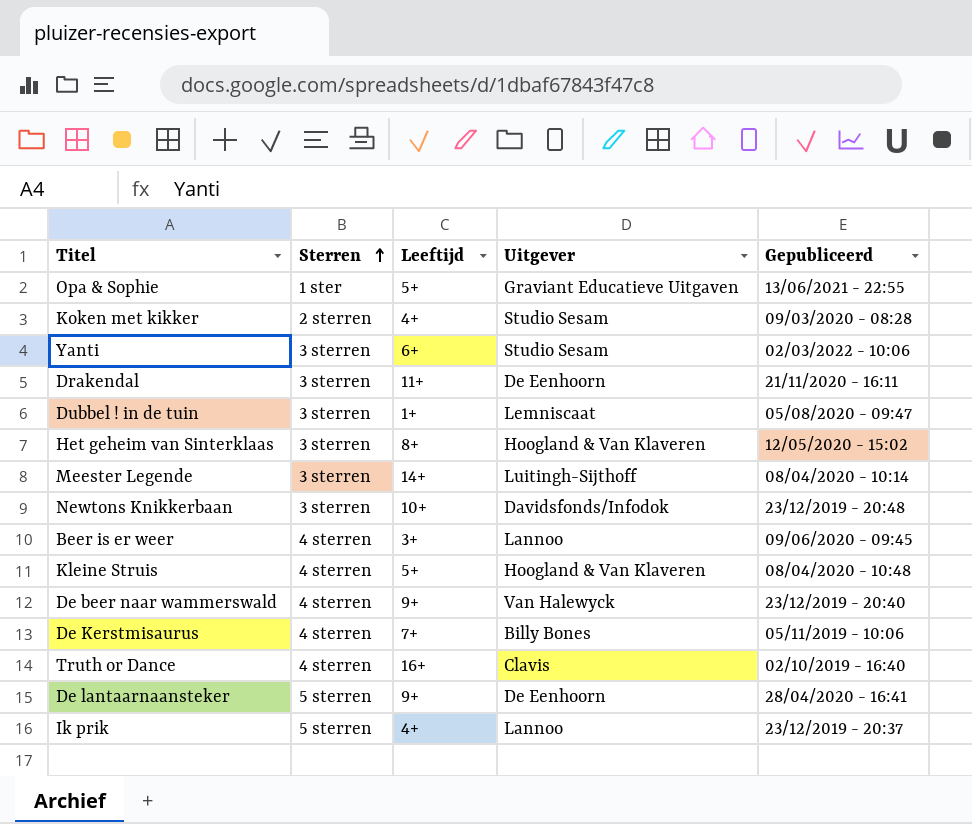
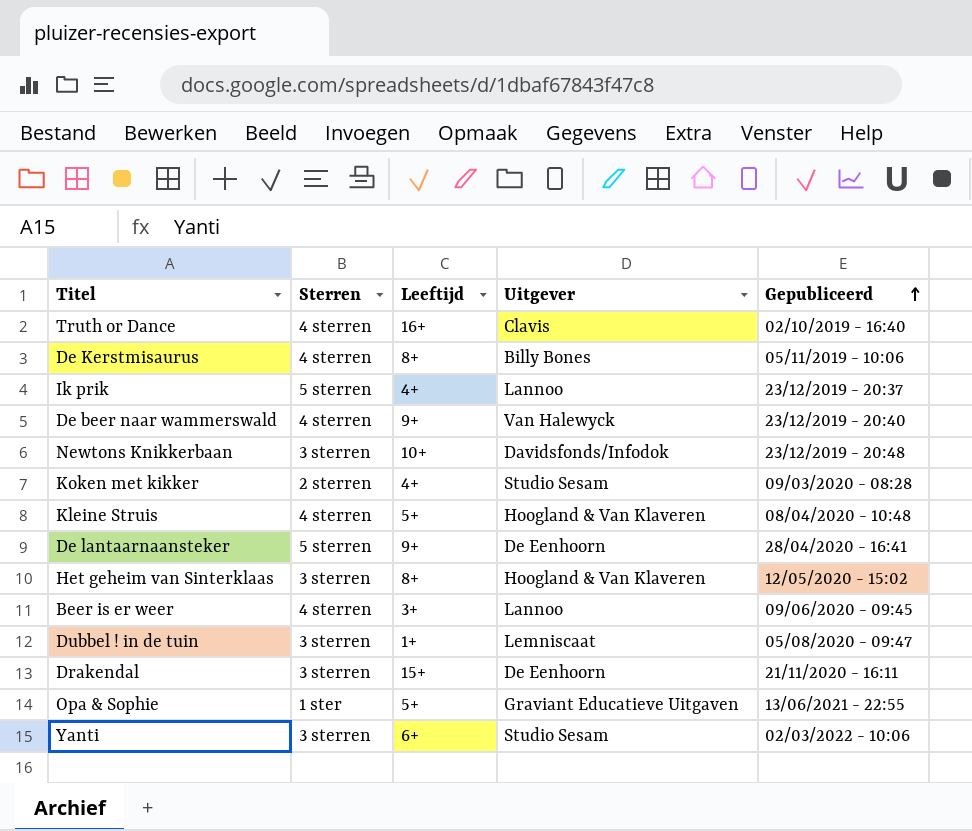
row order: Sterren ascending -> Gepubliceerd ascending
row Meester Legende: 3 sterren | 14+ | Luitingh-Sijthoff | 08/04/2020 - 10:14 -> none
De Kerstmisaurus | Leeftijd: 7+ -> 8+
Drakendal | Leeftijd: 11+ -> 15+

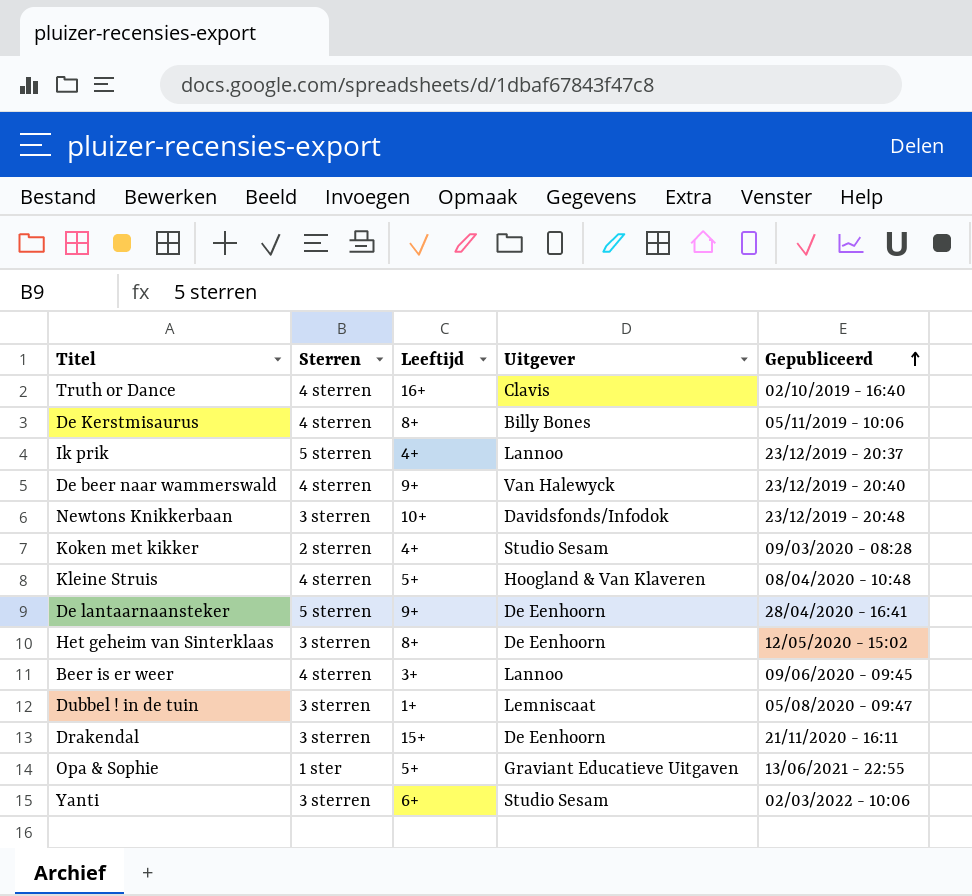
Het geheim van Sinterklaas | Uitgever: Hoogland & Van Klaveren -> De Eenhoorn

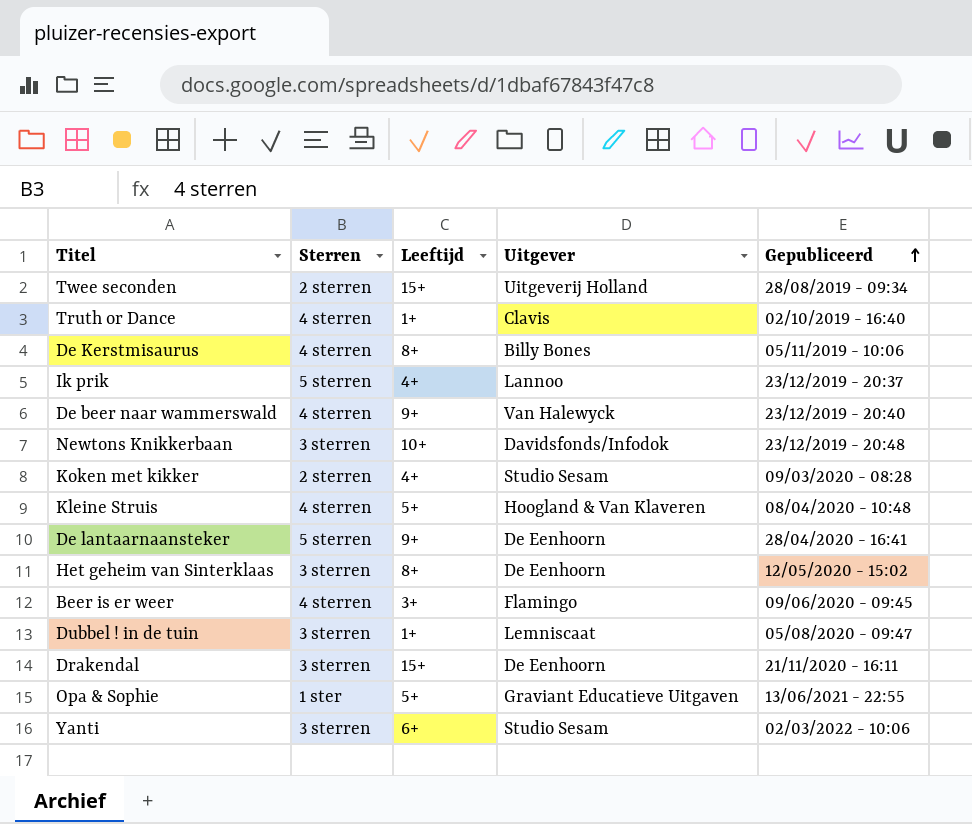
row Twee seconden: none -> 2 sterren | 15+ | Uitgeverij Holland | 28/08/2019 - 09:34
Truth or Dance | Leeftijd: 16+ -> 1+
Beer is er weer | Uitgever: Lannoo -> Flamingo

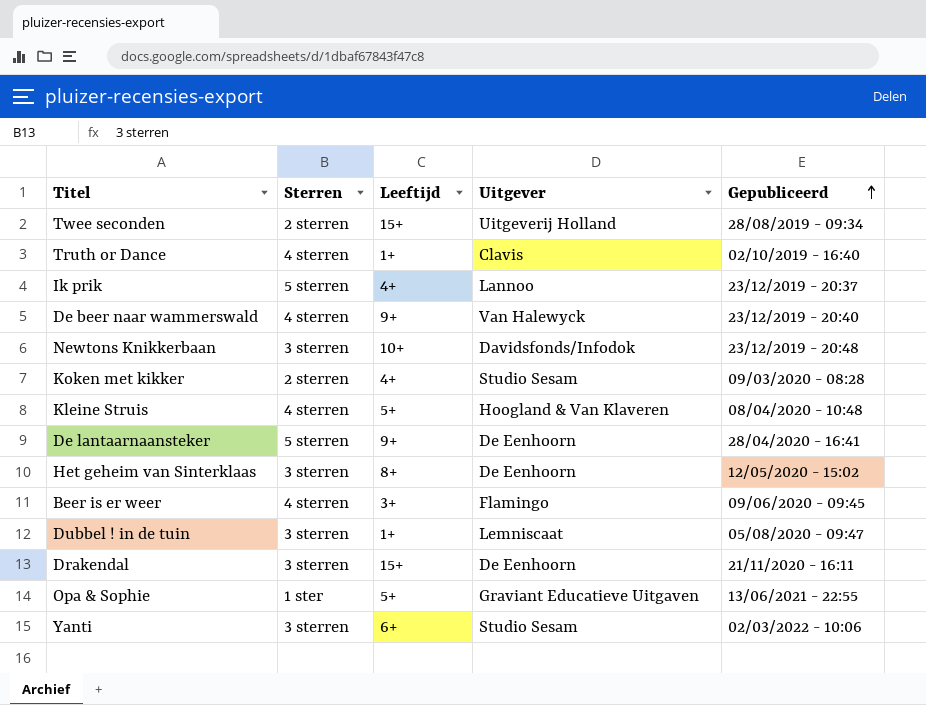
row De Kerstmisaurus: 4 sterren | 8+ | Billy Bones | 05/11/2019 - 10:06 -> none

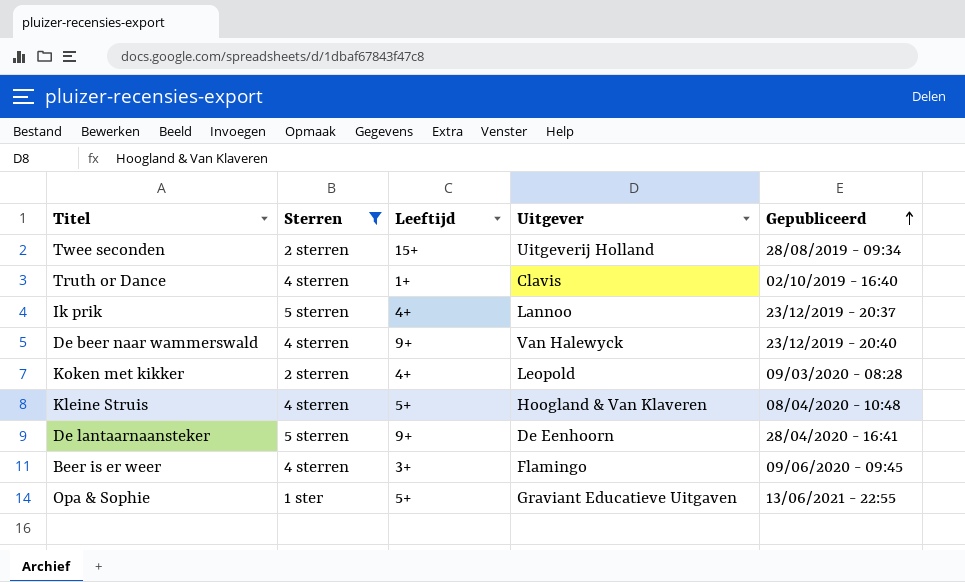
filter: none -> Sterren != 3 sterren
Koken met kikker | Uitgever: Studio Sesam -> Leopold

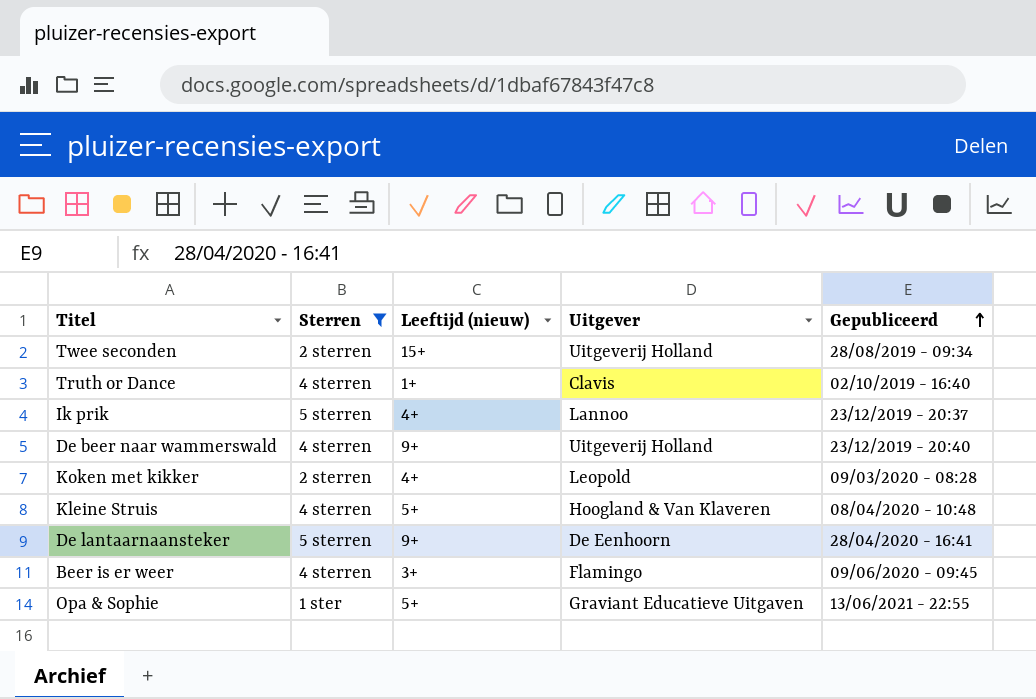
column name: Leeftijd -> Leeftijd (nieuw)
De beer naar wammerswald | Uitgever: Van Halewyck -> Uitgeverij Holland

